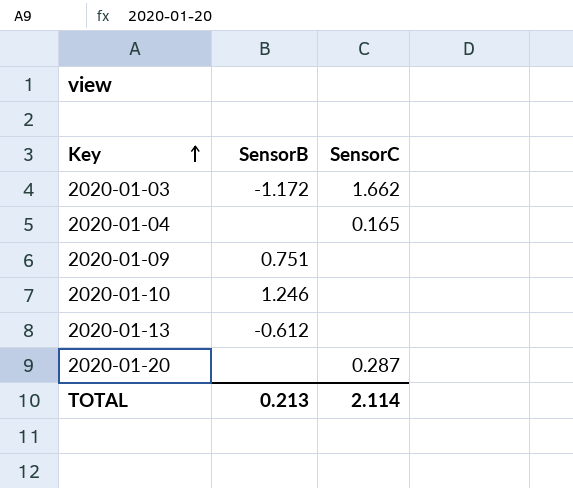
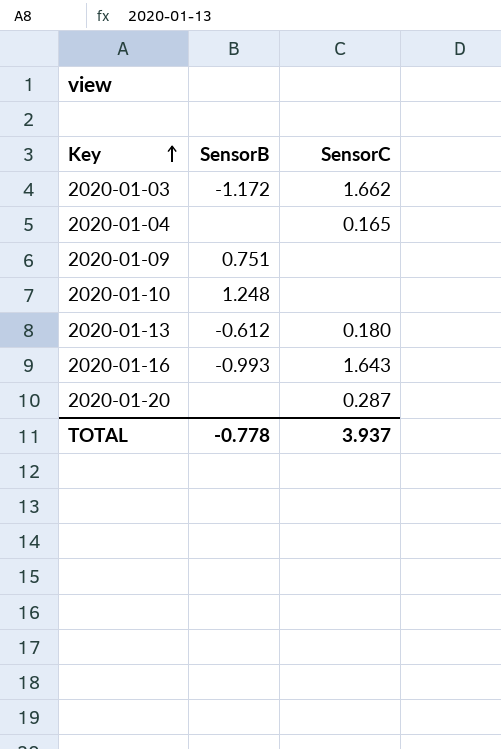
2020-01-10 | SensorB: 1.246 -> 1.248
2020-01-13 | SensorC: none -> 0.180
row 2020-01-16: none -> -0.993 | 1.643
TOTAL | SensorB: 0.213 -> -0.778
TOTAL | SensorC: 2.114 -> 3.937

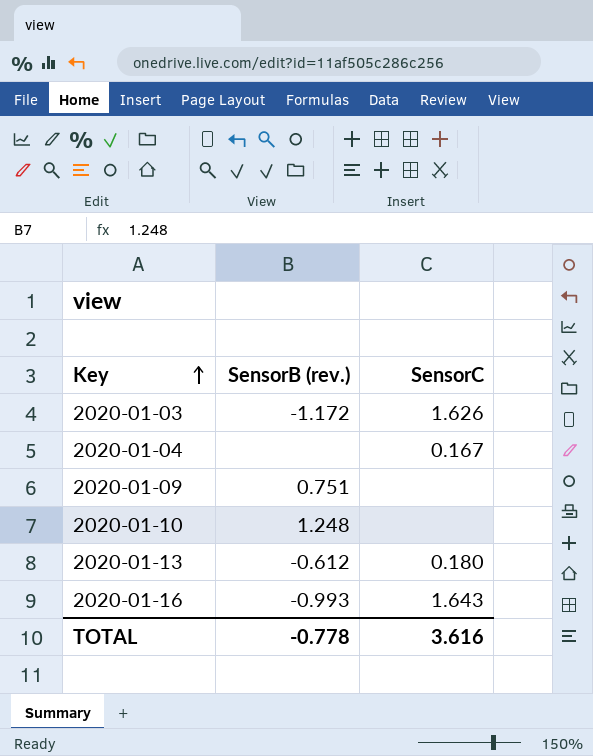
column name: SensorB -> SensorB (rev.)
row 2020-01-20: none | 0.287 -> none
2020-01-03 | SensorC: 1.662 -> 1.626
2020-01-04 | SensorC: 0.165 -> 0.167
TOTAL | SensorC: 3.937 -> 3.616

